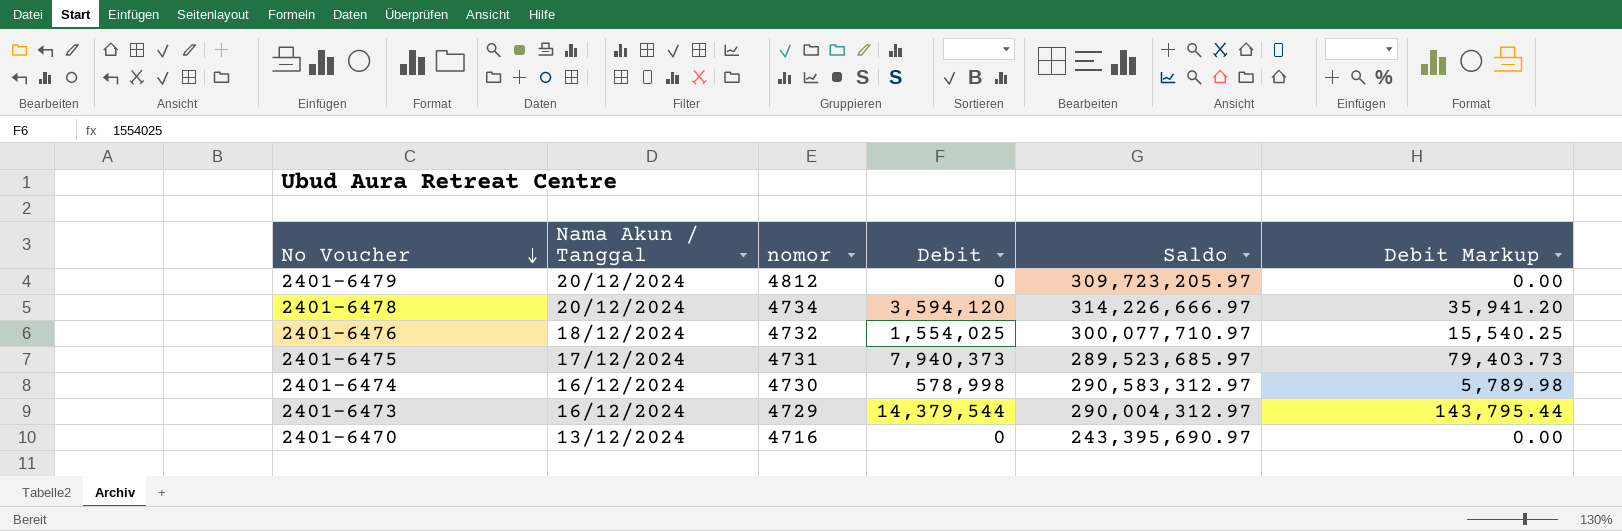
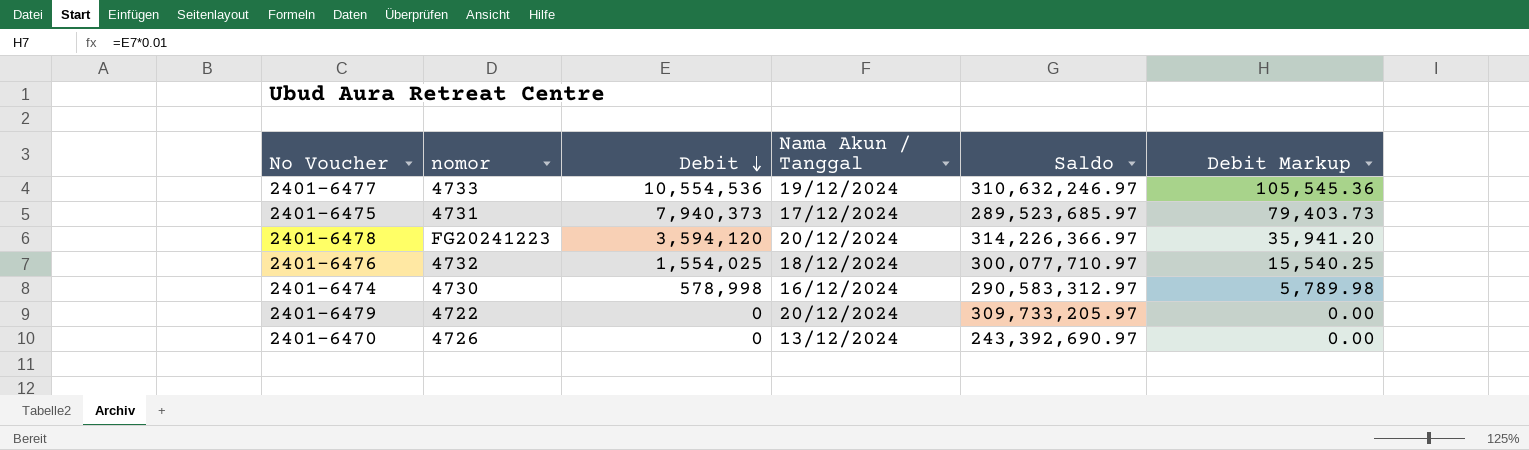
row order: No Voucher descending -> Debit descending
column Nama Akun / Tanggal | position: 2 -> 4
row 2401-6473: 16/12/2024 | 4729 | 14,379,544 | 290,004,312.97 | 143,795.44 -> none
row 2401-6477: none -> 4733 | 10,554,536 | 19/12/2024 | 310,632,246.97 | 105,545.36
2401-6478 | nomor: 4734 -> FG20241223
2401-6478 | Saldo: 314,226,666.97 -> 314,226,366.97
2401-6479 | nomor: 4812 -> 4722
2401-6479 | Saldo: 309,723,205.97 -> 309,733,205.97
2401-6470 | nomor: 4716 -> 4726
2401-6470 | Saldo: 243,395,690.97 -> 243,392,690.97

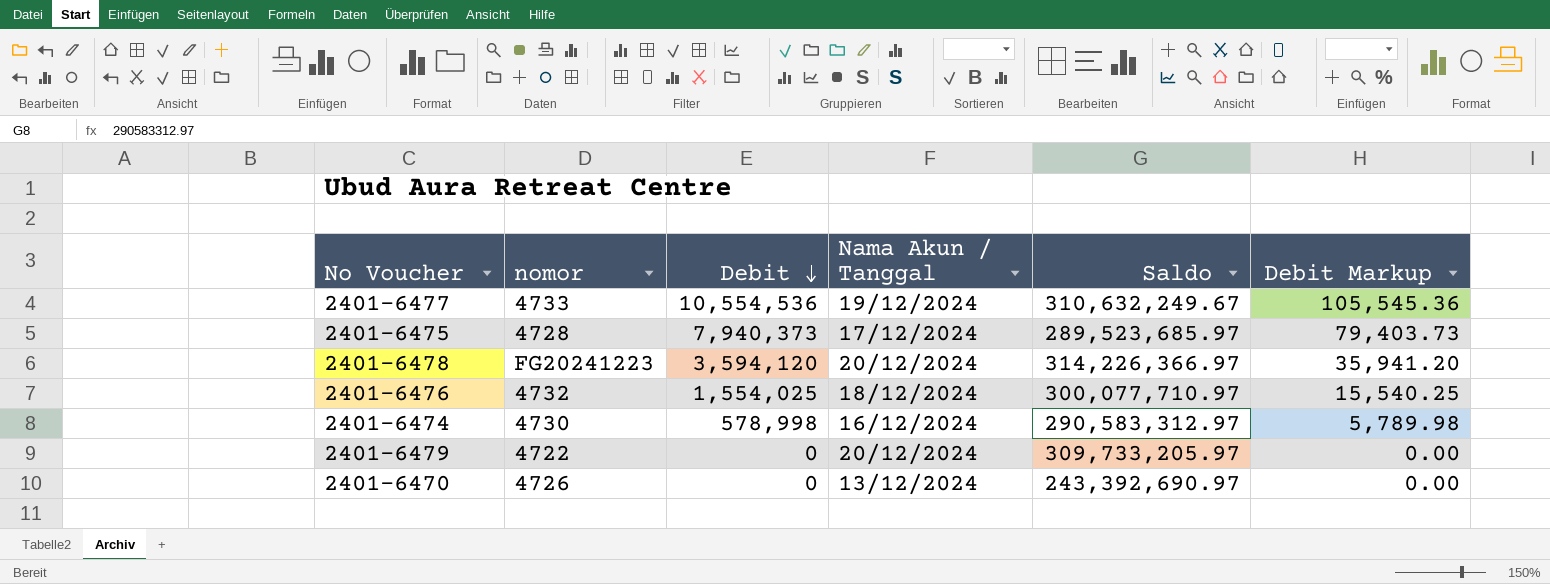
2401-6477 | Saldo: 310,632,246.97 -> 310,632,249.67
2401-6475 | nomor: 4731 -> 4728

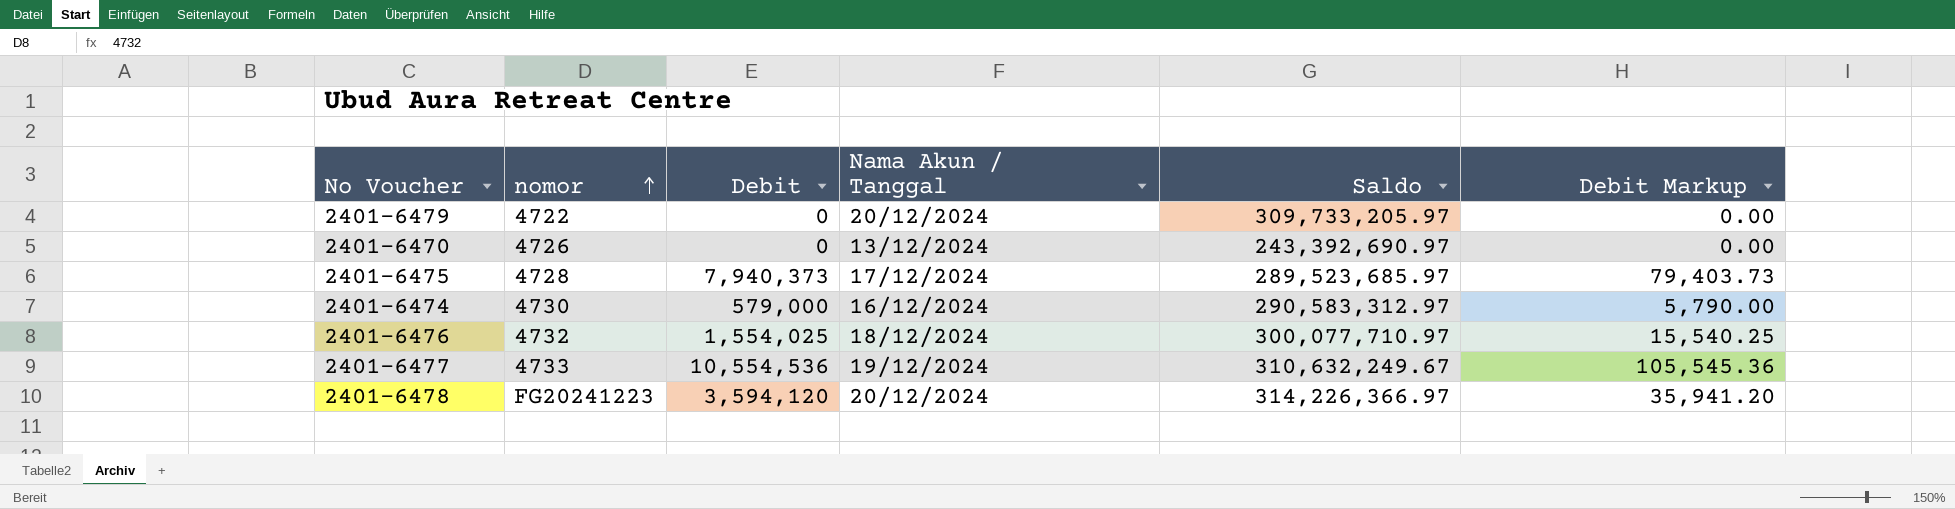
row order: Debit descending -> nomor ascending
2401-6474 | Debit: 578,998 -> 579,000
2401-6474 | Debit Markup: 5,789.98 -> 5,790.00

